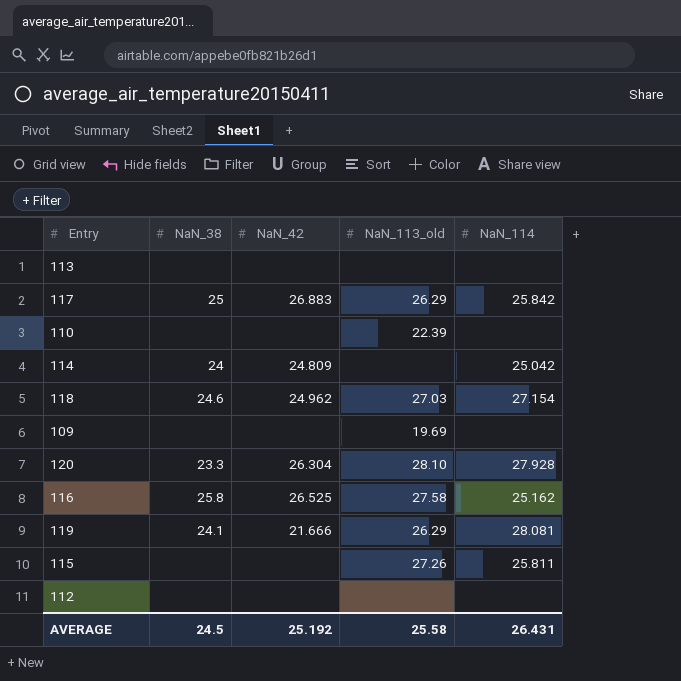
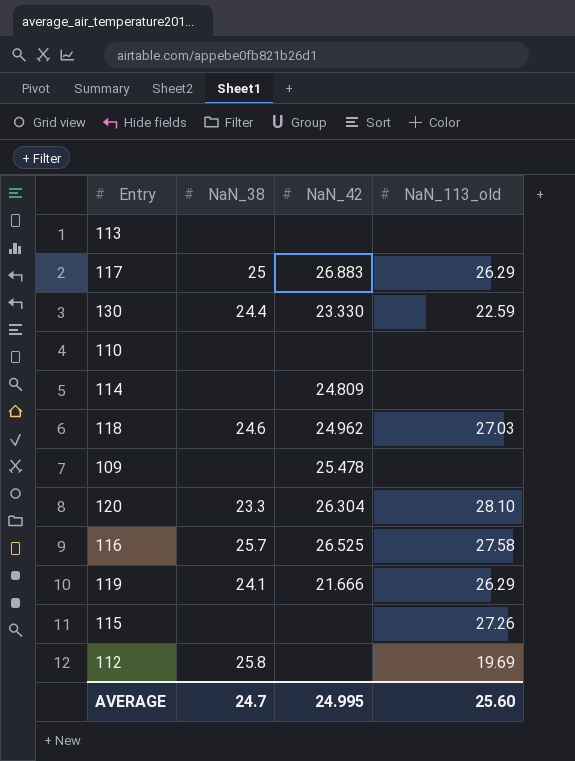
column NaN_114 | position: 5 -> none
row 130: none -> 24.4 | 23.330 | 22.59
110 | NaN_113_old: 22.39 -> none
114 | NaN_38: 24 -> none
109 | NaN_42: none -> 25.478
109 | NaN_113_old: 19.69 -> none
116 | NaN_38: 25.8 -> 25.7
112 | NaN_38: none -> 25.8
112 | NaN_113_old: none -> 19.69
AVERAGE | NaN_38: 24.5 -> 24.7
AVERAGE | NaN_42: 25.192 -> 24.995
AVERAGE | NaN_113_old: 25.58 -> 25.60

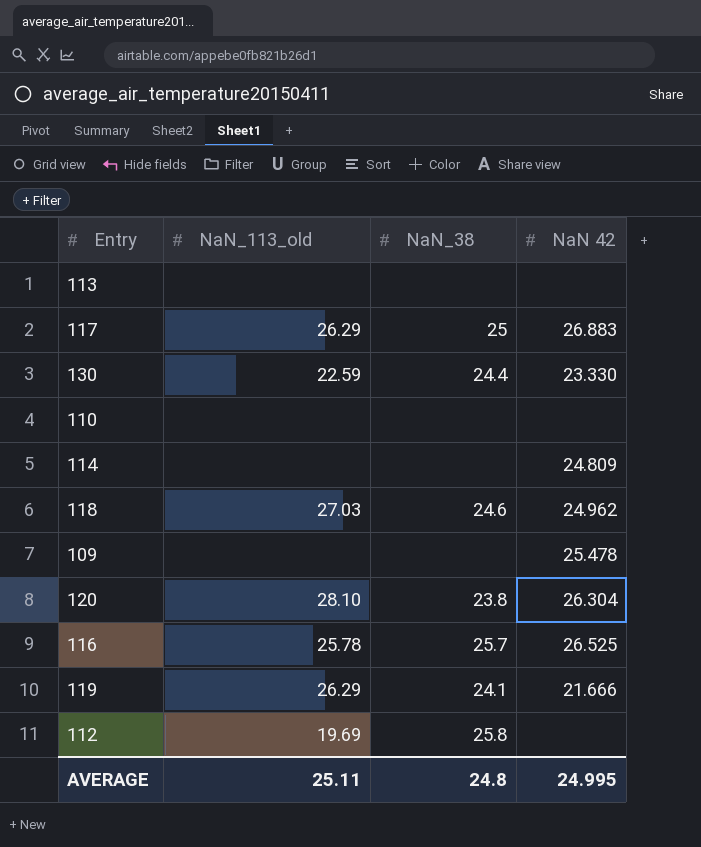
column NaN_113_old | position: 4 -> 2
column name: NaN_42 -> NaN 42
row 115: none | none | 27.26 -> none
120 | NaN_38: 23.3 -> 23.8
116 | NaN_113_old: 27.58 -> 25.78
AVERAGE | NaN_113_old: 25.60 -> 25.11
AVERAGE | NaN_38: 24.7 -> 24.8

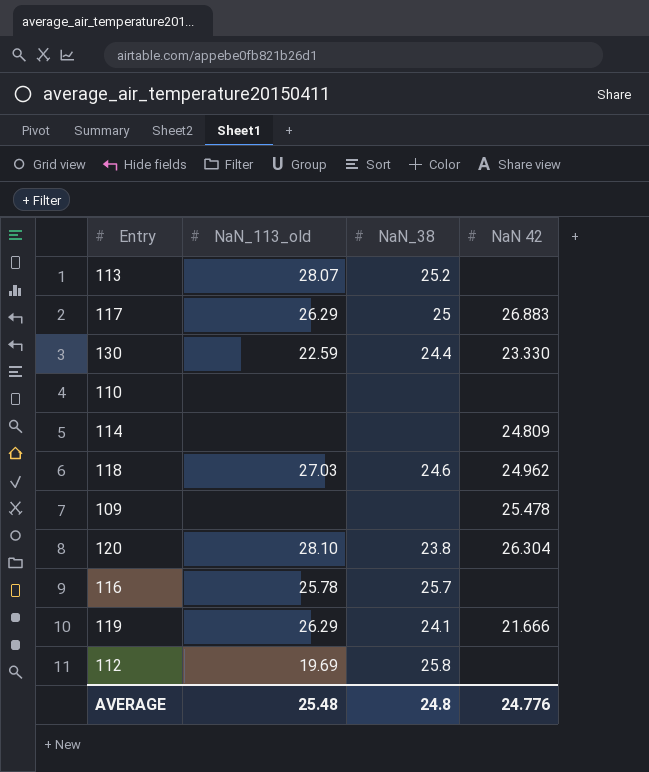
113 | NaN_113_old: none -> 28.07
113 | NaN_38: none -> 25.2
116 | NaN 42: 26.525 -> none
AVERAGE | NaN_113_old: 25.11 -> 25.48
AVERAGE | NaN 42: 24.995 -> 24.776

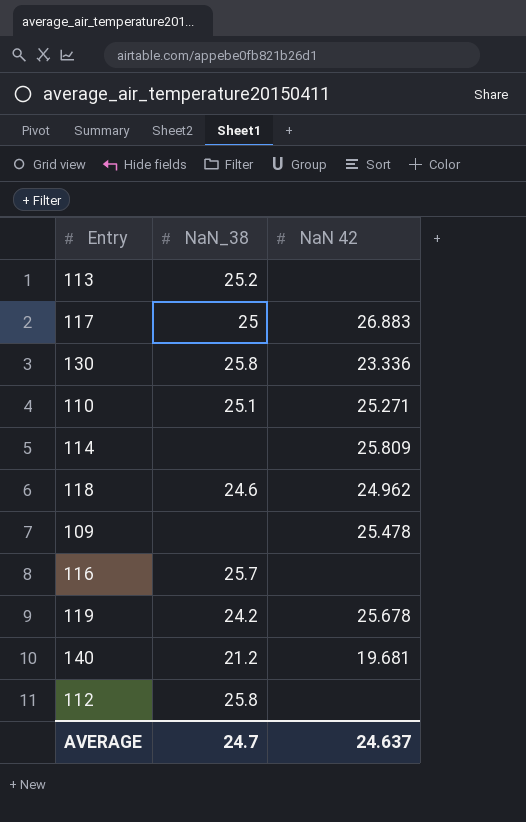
column NaN_113_old | position: 2 -> none
row 120: 28.10 | 23.8 | 26.304 -> none
130 | NaN_38: 24.4 -> 25.8
130 | NaN 42: 23.330 -> 23.336
110 | NaN_38: none -> 25.1
110 | NaN 42: none -> 25.271
114 | NaN 42: 24.809 -> 25.809
119 | NaN_38: 24.1 -> 24.2
119 | NaN 42: 21.666 -> 25.678
row 140: none -> 21.2 | 19.681
AVERAGE | NaN_38: 24.8 -> 24.7
AVERAGE | NaN 42: 24.776 -> 24.637

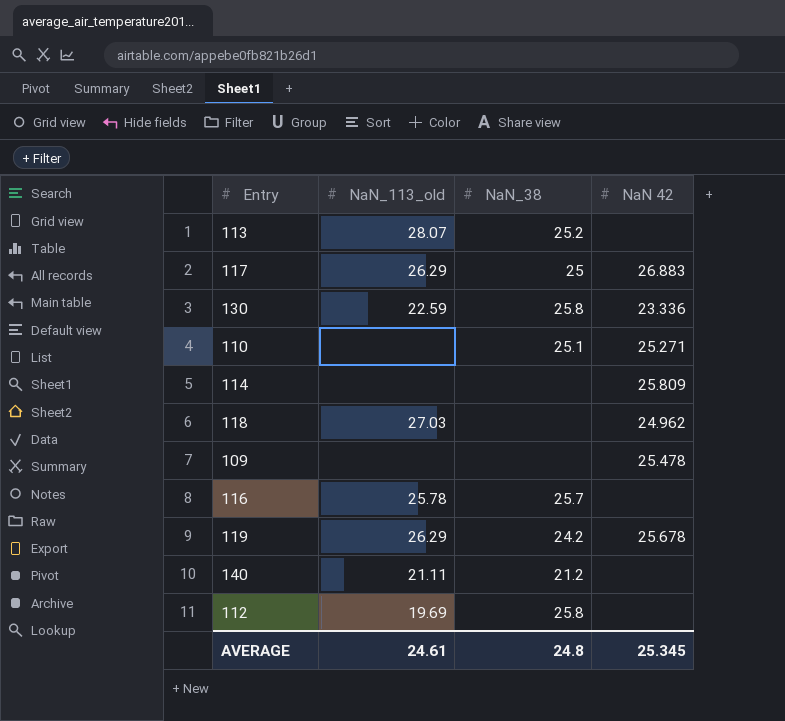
column NaN_113_old | position: none -> 2
118 | NaN_38: 24.6 -> none
140 | NaN 42: 19.681 -> none
AVERAGE | NaN_38: 24.7 -> 24.8
AVERAGE | NaN 42: 24.637 -> 25.345

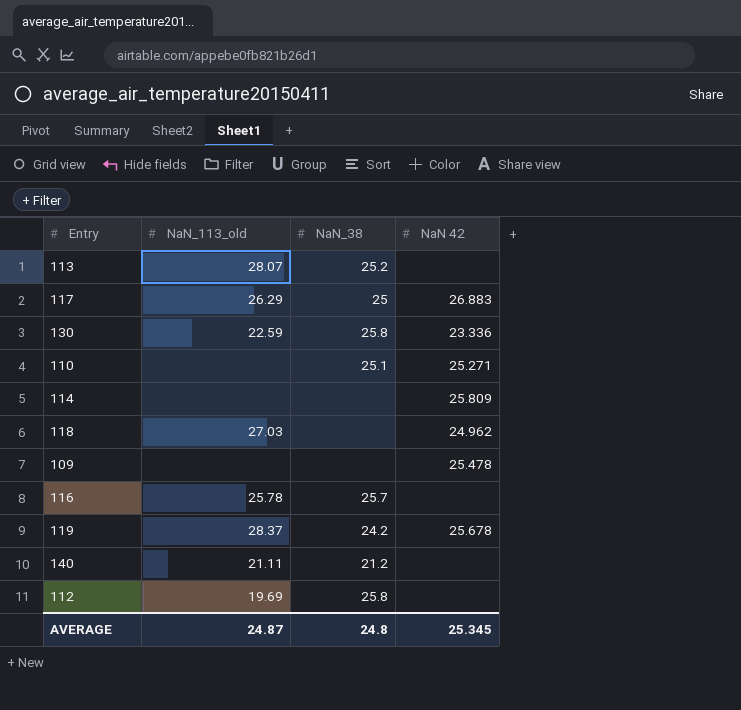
119 | NaN_113_old: 26.29 -> 28.37
AVERAGE | NaN_113_old: 24.61 -> 24.87

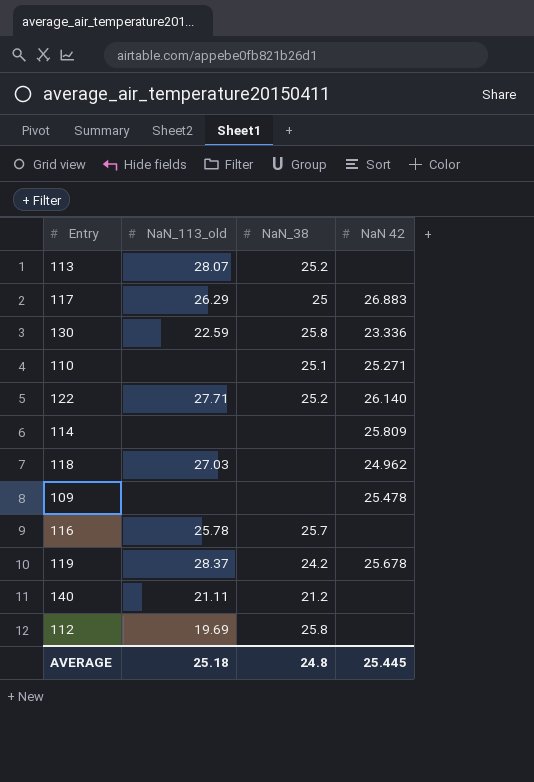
row 122: none -> 27.71 | 25.2 | 26.140
AVERAGE | NaN_113_old: 24.87 -> 25.18
AVERAGE | NaN 42: 25.345 -> 25.445

